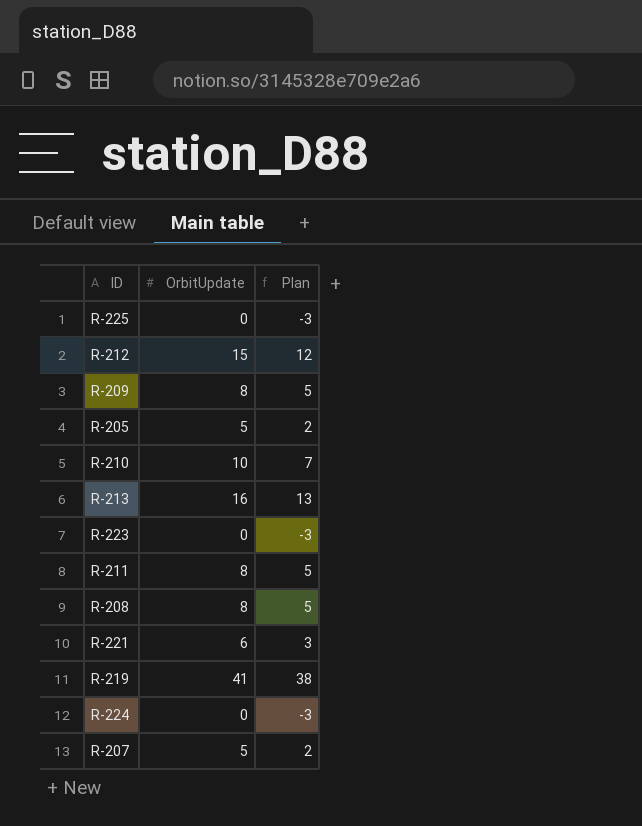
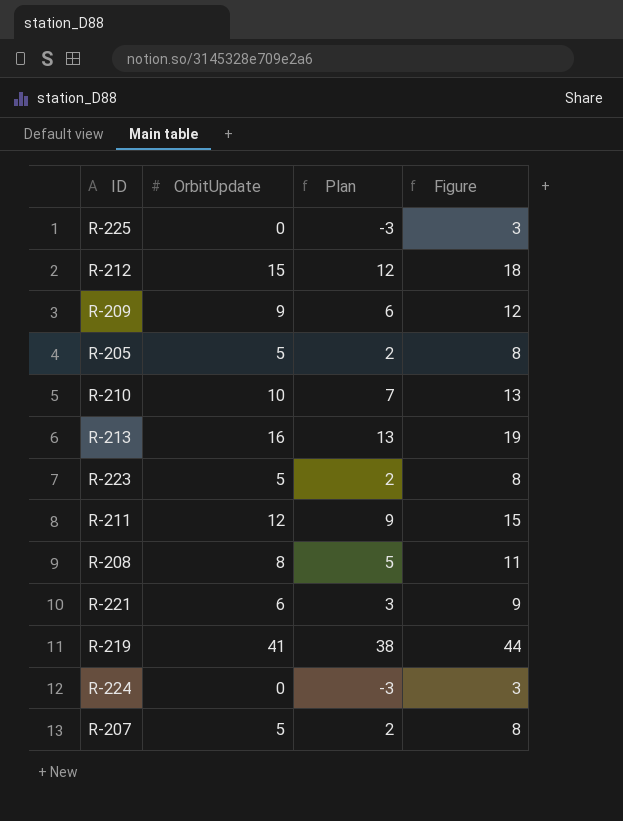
column Figure | formula: none -> [OrbitUpdate] + 3
R-209 | OrbitUpdate: 8 -> 9
R-209 | Plan: 5 -> 6
R-223 | OrbitUpdate: 0 -> 5
R-223 | Plan: -3 -> 2
R-211 | OrbitUpdate: 8 -> 12
R-211 | Plan: 5 -> 9

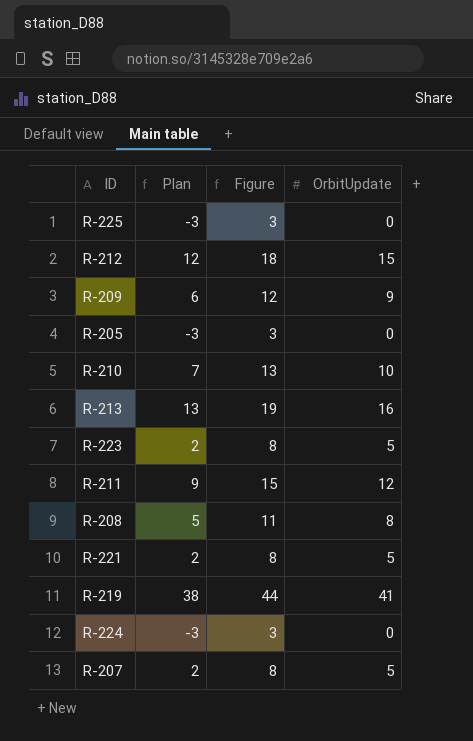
column OrbitUpdate | position: 2 -> 4
R-205 | Plan: 2 -> -3
R-205 | Figure: 8 -> 3
R-205 | OrbitUpdate: 5 -> 0
R-221 | Plan: 3 -> 2
R-221 | Figure: 9 -> 8
R-221 | OrbitUpdate: 6 -> 5

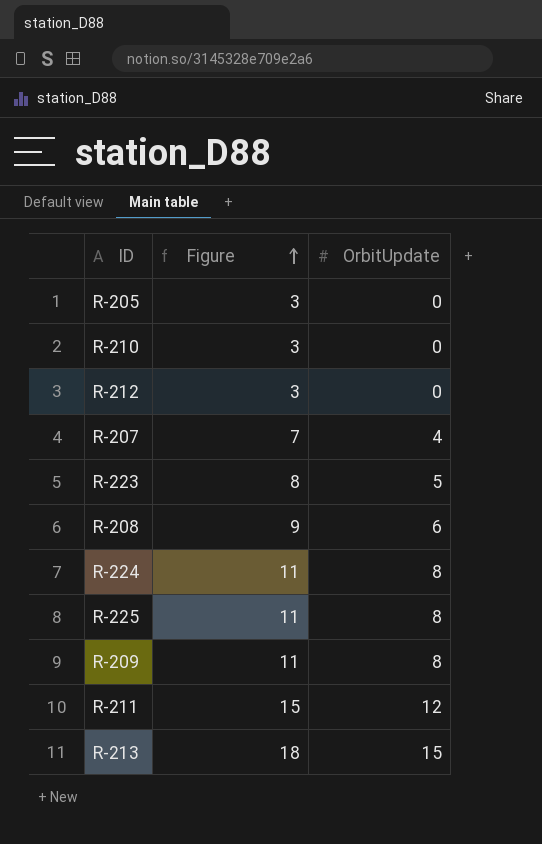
row order: none -> Figure ascending
column Plan | formula: [OrbitUpdate] - 3 -> none
row R-221: 2 | 8 | 5 -> none
row R-219: 38 | 44 | 41 -> none
R-210 | Figure: 13 -> 3
R-210 | OrbitUpdate: 10 -> 0
R-212 | Figure: 18 -> 3
R-212 | OrbitUpdate: 15 -> 0
R-207 | Figure: 8 -> 7
R-207 | OrbitUpdate: 5 -> 4
R-208 | Figure: 11 -> 9
R-208 | OrbitUpdate: 8 -> 6
R-224 | Figure: 3 -> 11
R-224 | OrbitUpdate: 0 -> 8
R-225 | Figure: 3 -> 11
R-225 | OrbitUpdate: 0 -> 8
R-209 | Figure: 12 -> 11
R-209 | OrbitUpdate: 9 -> 8
R-213 | Figure: 19 -> 18
R-213 | OrbitUpdate: 16 -> 15

